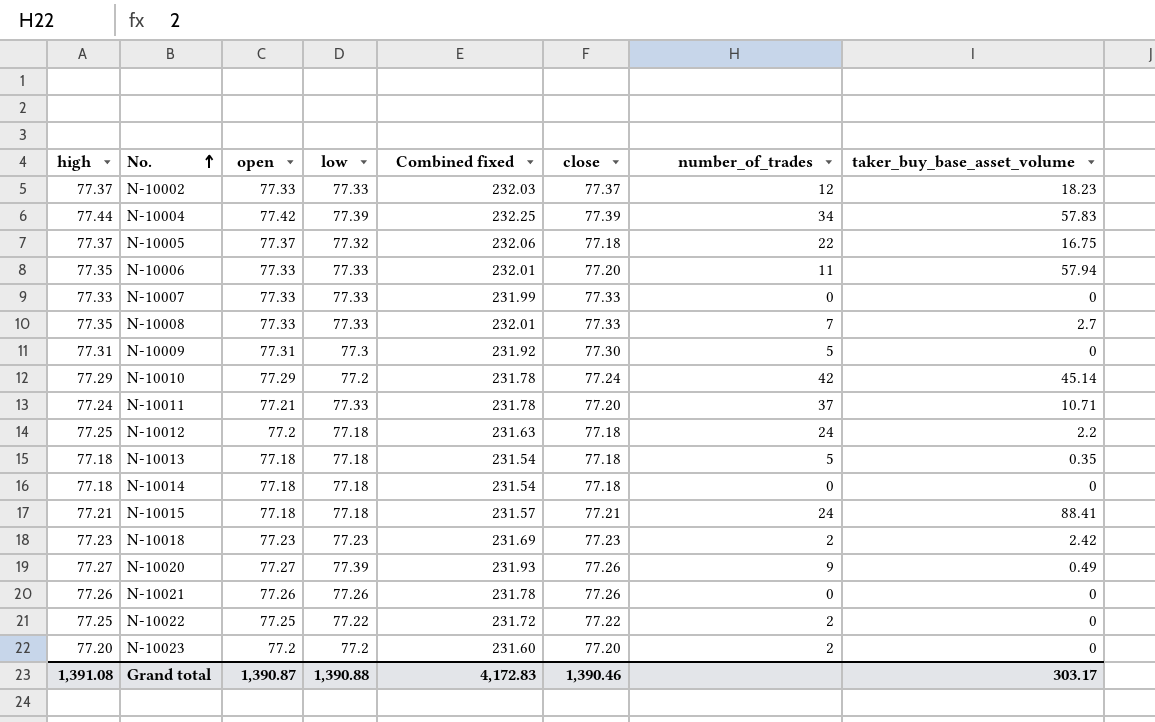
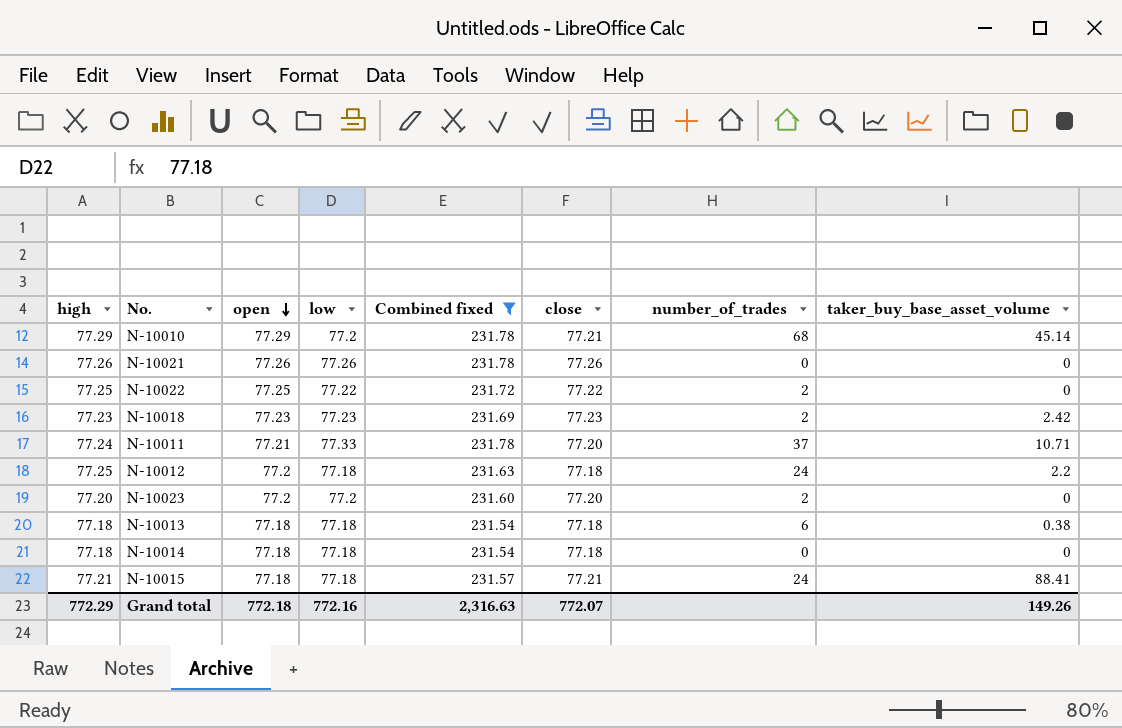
filter: none -> Combined fixed <= 231.78
row order: No. ascending -> open descending
N-10010 | close: 77.24 -> 77.21
N-10010 | number_of_trades: 42 -> 68
N-10013 | number_of_trades: 5 -> 6
N-10013 | taker_buy_base_asset_volume: 0.35 -> 0.38
Grand total | high: 1,391.08 -> 772.29
Grand total | open: 1,390.87 -> 772.18
Grand total | low: 1,390.88 -> 772.16
Grand total | Combined fixed: 4,172.83 -> 2,316.63
Grand total | close: 1,390.46 -> 772.07
Grand total | taker_buy_base_asset_volume: 303.17 -> 149.26

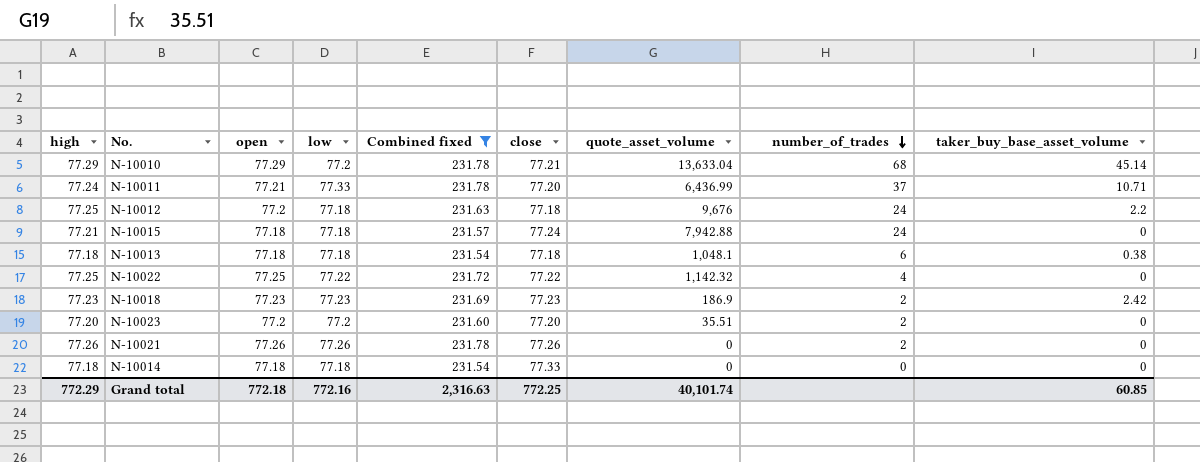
row order: open descending -> number_of_trades descending
column quote_asset_volume | position: none -> 7
N-10015 | close: 77.21 -> 77.24
N-10015 | taker_buy_base_asset_volume: 88.41 -> 0
N-10022 | number_of_trades: 2 -> 4
N-10021 | number_of_trades: 0 -> 2
N-10014 | close: 77.18 -> 77.33
Grand total | close: 772.07 -> 772.25
Grand total | taker_buy_base_asset_volume: 149.26 -> 60.85

